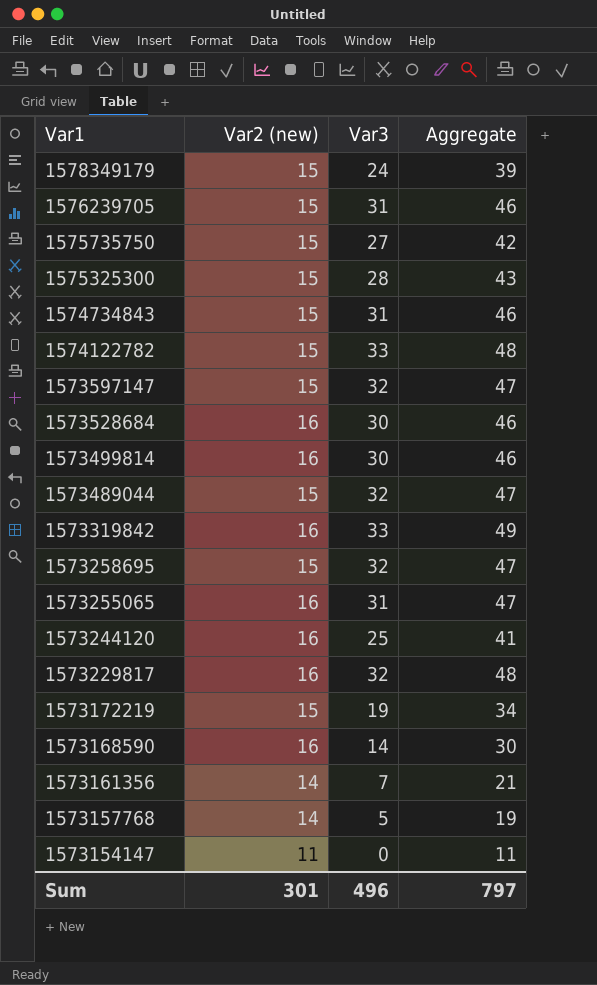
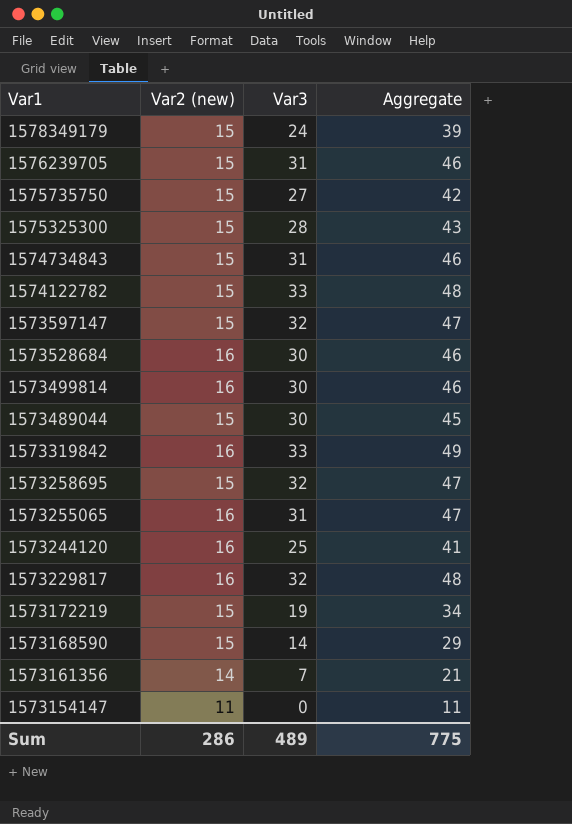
row 1573157768: 14 | 5 | 19 -> none
1573489044 | Var3: 32 -> 30
1573489044 | Aggregate: 47 -> 45
1573168590 | Var2 (new): 16 -> 15
1573168590 | Aggregate: 30 -> 29
Sum | Var2 (new): 301 -> 286
Sum | Var3: 496 -> 489
Sum | Aggregate: 797 -> 775

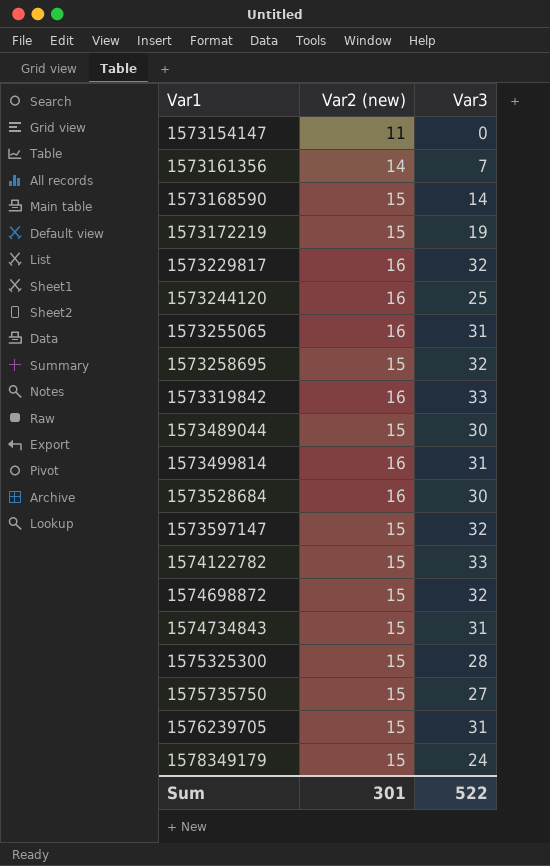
row order: Var1 descending -> Var1 ascending
column Aggregate | formula: [Var2 (new)] + [Var3] -> none
1573499814 | Var3: 30 -> 31
row 1574698872: none -> 15 | 32
Sum | Var2 (new): 286 -> 301
Sum | Var3: 489 -> 522

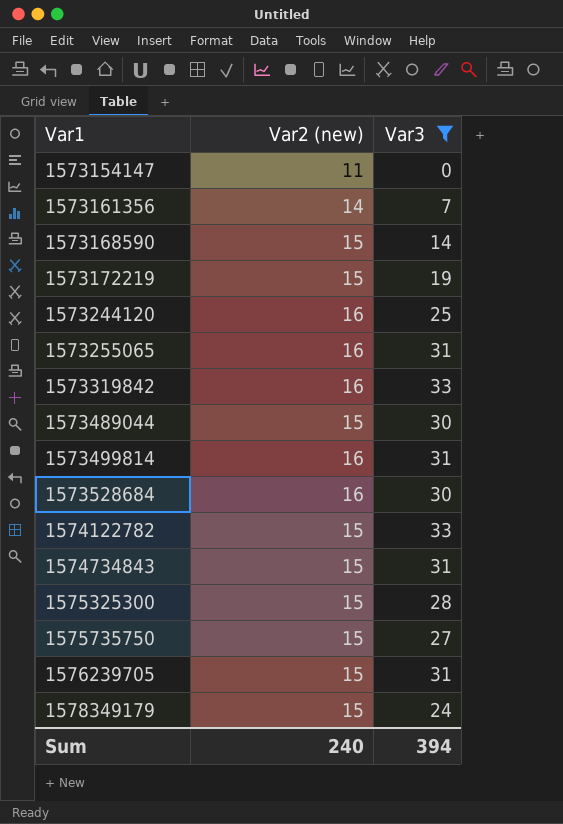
filter: none -> Var3 != 32
Sum | Var2 (new): 301 -> 240
Sum | Var3: 522 -> 394

